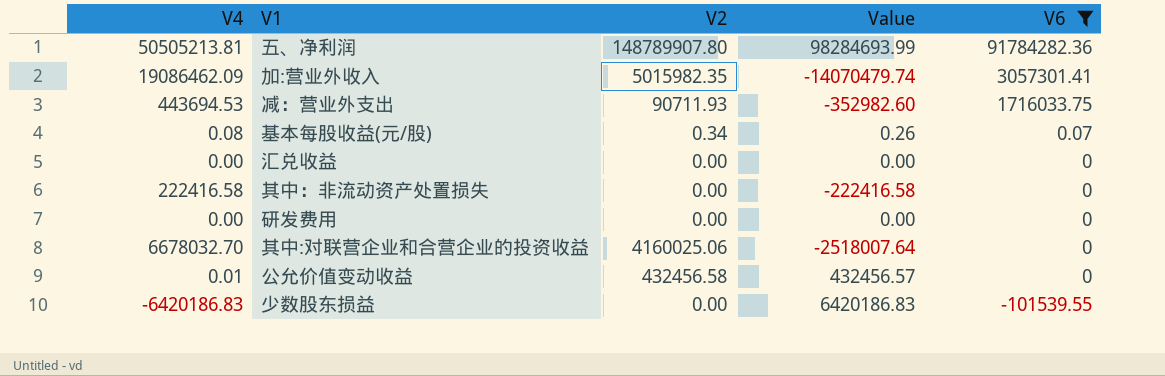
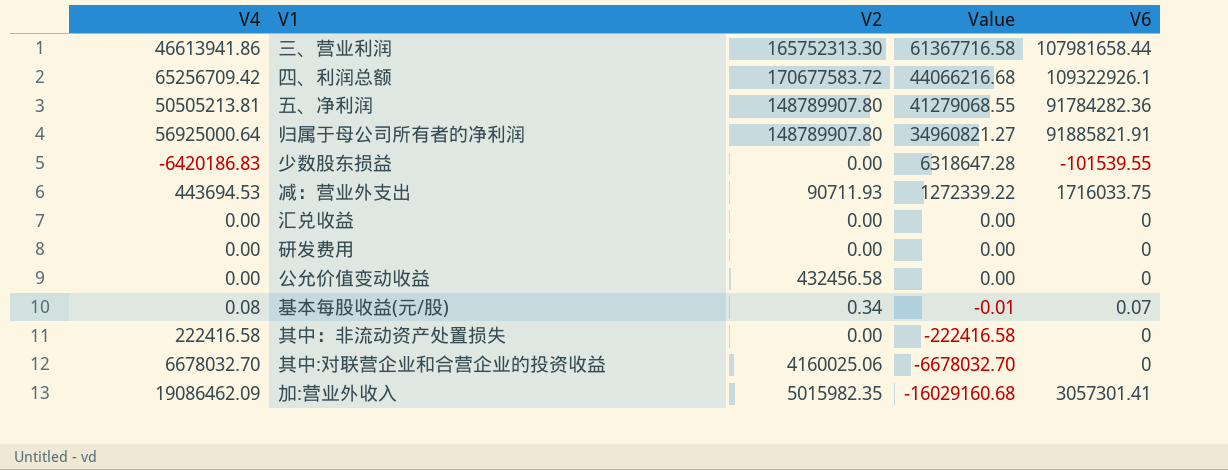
filter: V6 <= 91784282.36 -> none
row order: V6 descending -> Value descending
column Value | formula: [V2] - [V4] -> [V6] - [V4]
公允价值变动收益 | V4: 0.01 -> 0.00

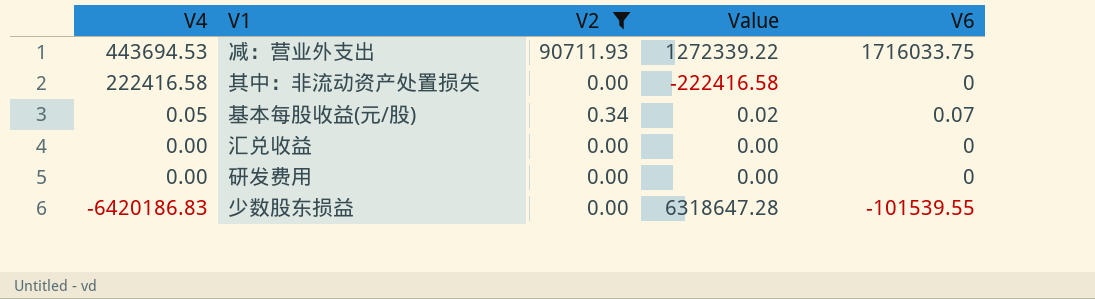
filter: none -> V2 <= 90711.93
row order: Value descending -> V4 descending
基本每股收益(元/股) | V4: 0.08 -> 0.05
基本每股收益(元/股) | Value: -0.01 -> 0.02

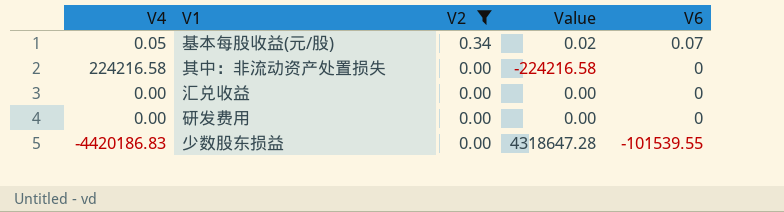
row order: V4 descending -> V2 descending
row 减：营业外支出: 443694.53 | 90711.93 | 1272339.22 | 1716033.75 -> none
其中：非流动资产处置损失 | V4: 222416.58 -> 224216.58
其中：非流动资产处置损失 | Value: -222416.58 -> -224216.58
少数股东损益 | V4: -6420186.83 -> -4420186.83
少数股东损益 | Value: 6318647.28 -> 4318647.28

